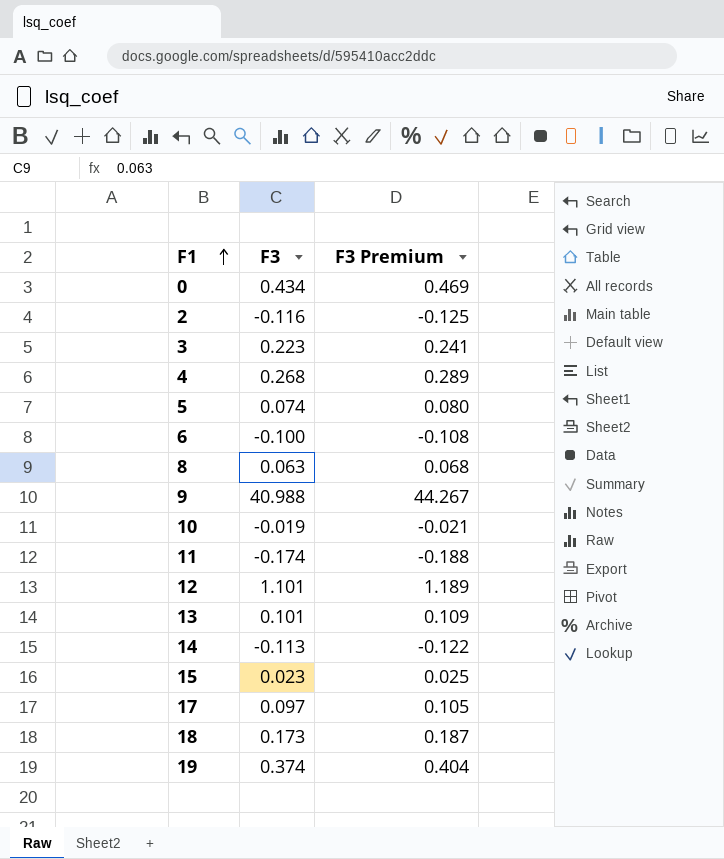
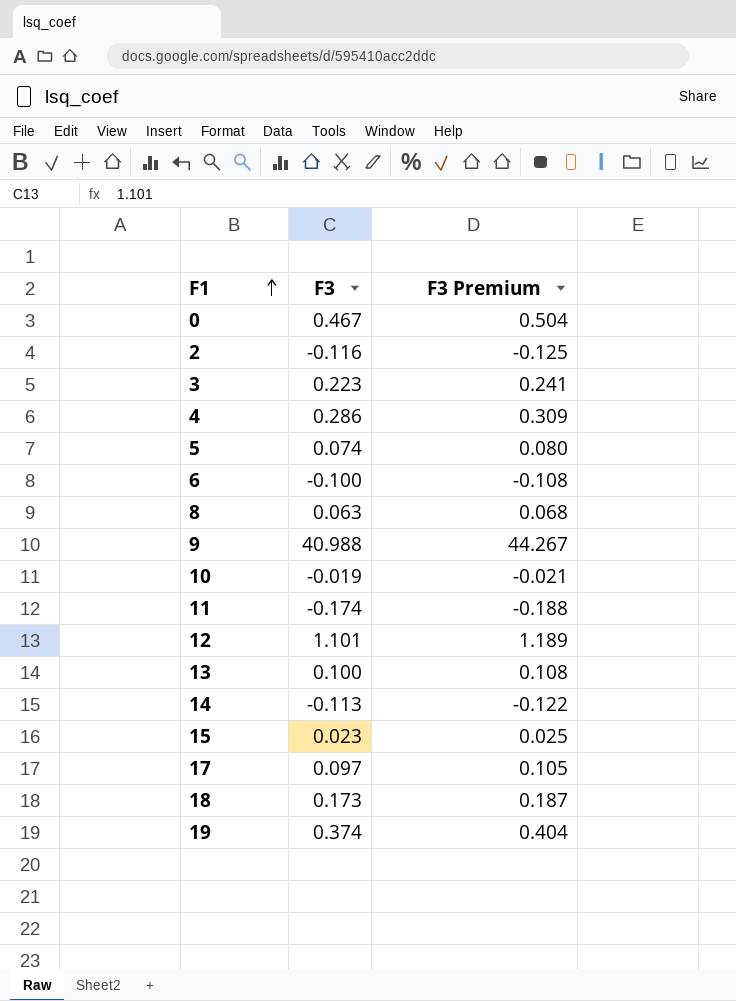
0 | F3: 0.434 -> 0.467
0 | F3 Premium: 0.469 -> 0.504
4 | F3: 0.268 -> 0.286
4 | F3 Premium: 0.289 -> 0.309
13 | F3: 0.101 -> 0.100
13 | F3 Premium: 0.109 -> 0.108

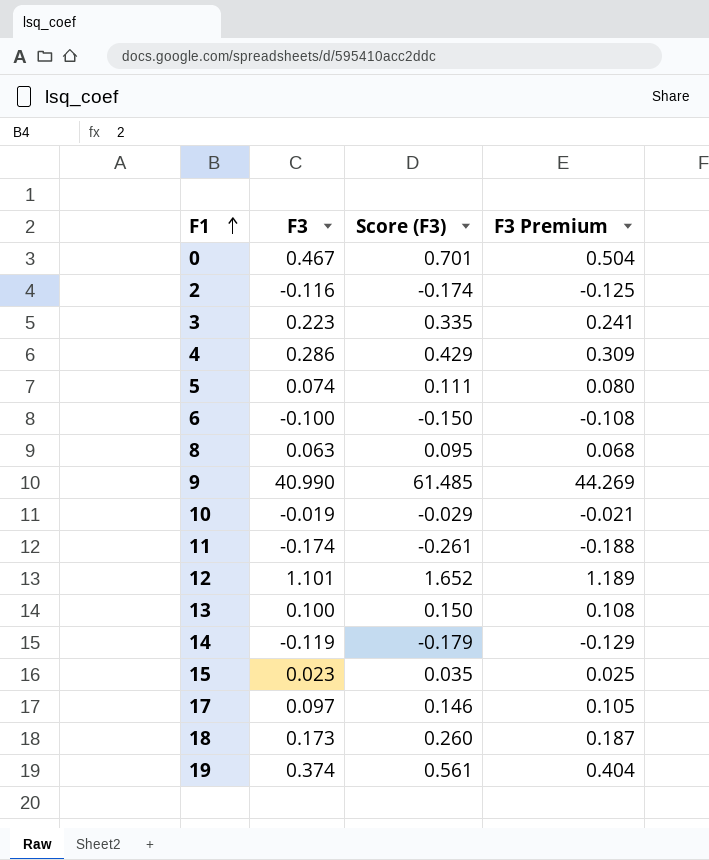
column Score (F3) | formula: none -> [F3] * 1.5
9 | F3: 40.988 -> 40.990
9 | F3 Premium: 44.267 -> 44.269
14 | F3: -0.113 -> -0.119
14 | F3 Premium: -0.122 -> -0.129

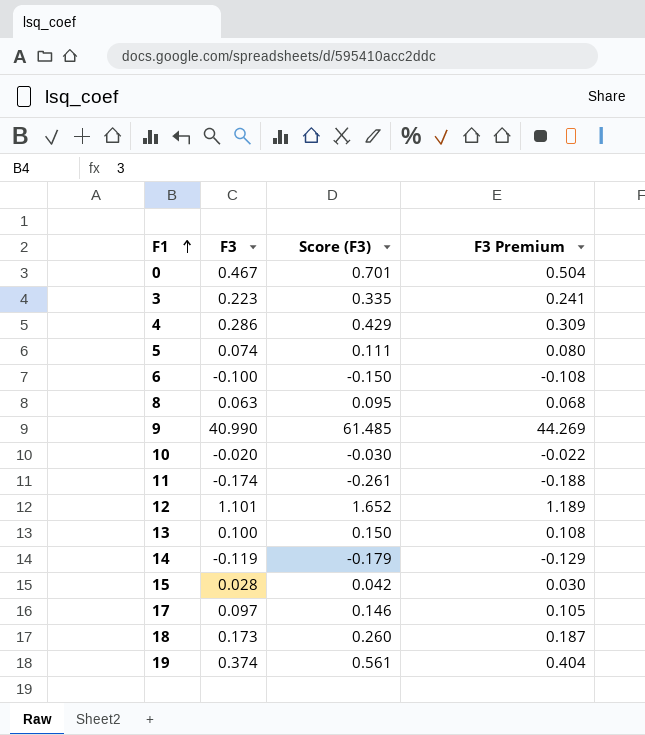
row 2: -0.116 | -0.174 | -0.125 -> none
10 | F3: -0.019 -> -0.020
10 | Score (F3): -0.029 -> -0.030
10 | F3 Premium: -0.021 -> -0.022
15 | F3: 0.023 -> 0.028
15 | Score (F3): 0.035 -> 0.042
15 | F3 Premium: 0.025 -> 0.030

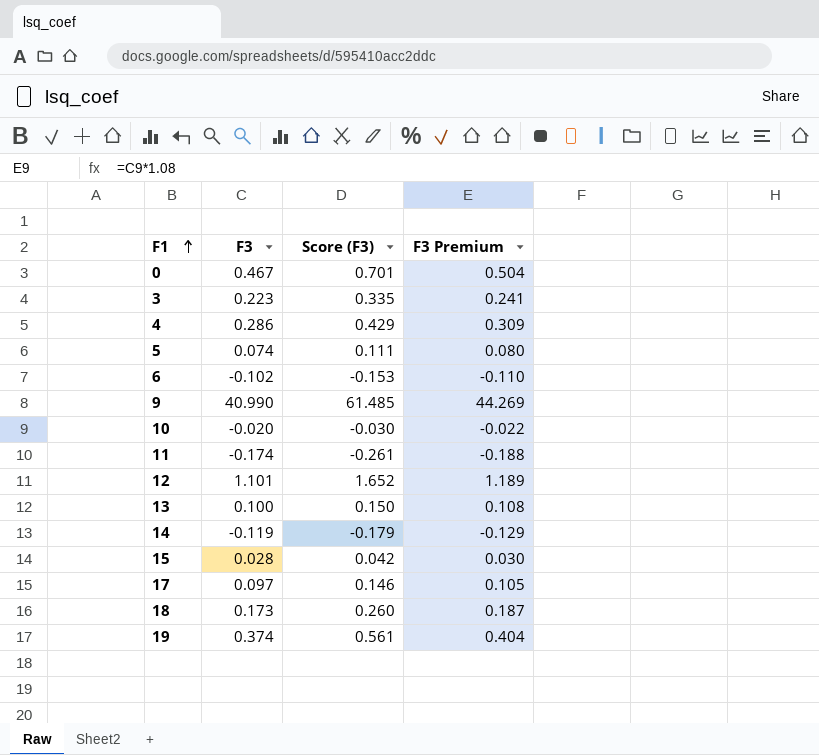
row 8: 0.063 | 0.095 | 0.068 -> none
6 | F3: -0.100 -> -0.102
6 | Score (F3): -0.150 -> -0.153
6 | F3 Premium: -0.108 -> -0.110

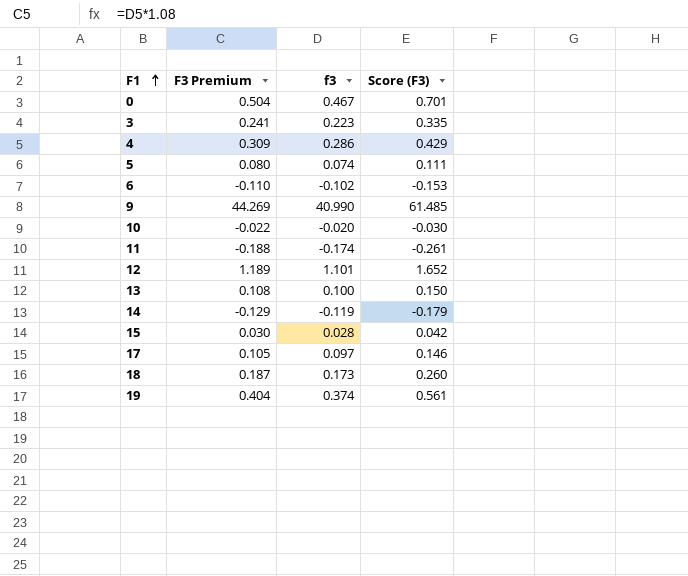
column F3 Premium | position: 4 -> 2
column name: F3 -> f3

